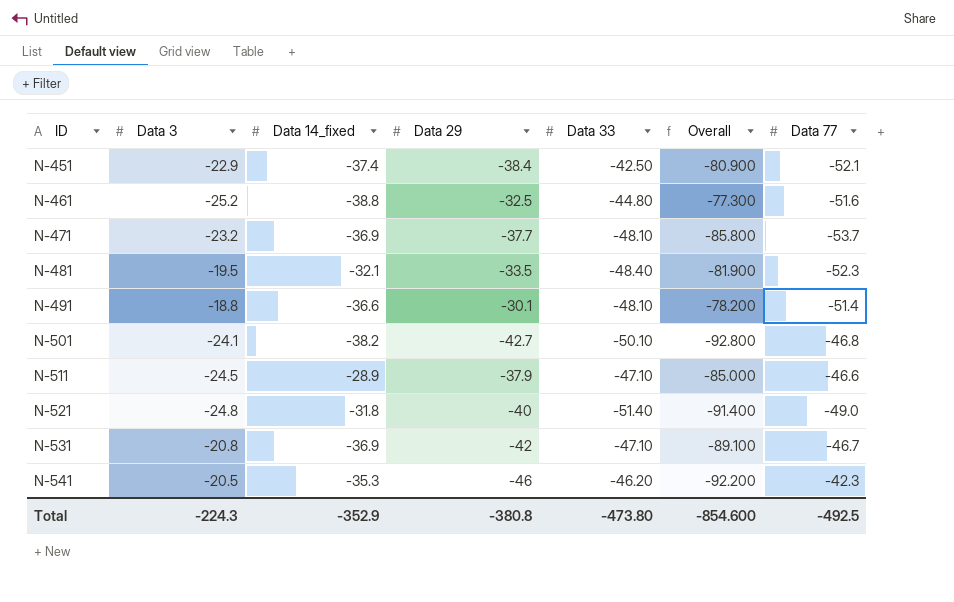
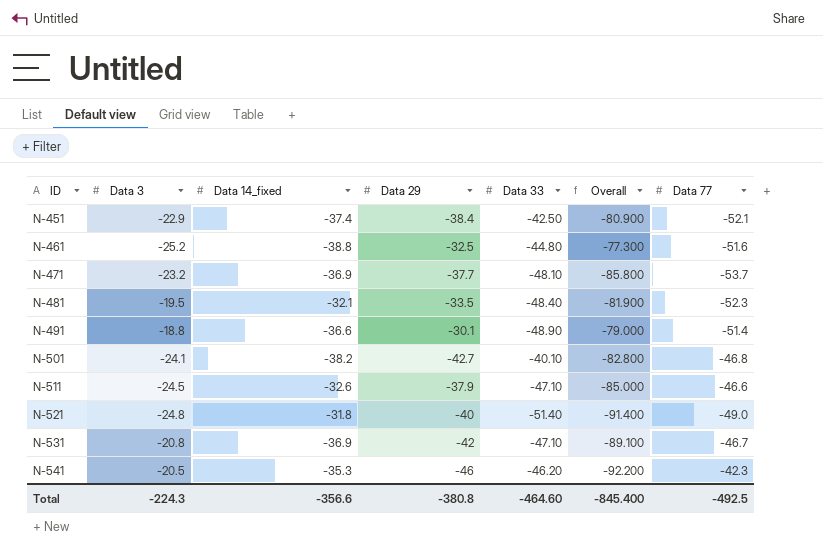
N-491 | Data 33: -48.10 -> -48.90
N-491 | Overall: -78.200 -> -79.000
N-501 | Data 33: -50.10 -> -40.10
N-501 | Overall: -92.800 -> -82.800
N-511 | Data 14_fixed: -28.9 -> -32.6
Total | Data 14_fixed: -352.9 -> -356.6
Total | Data 33: -473.80 -> -464.60
Total | Overall: -854.600 -> -845.400

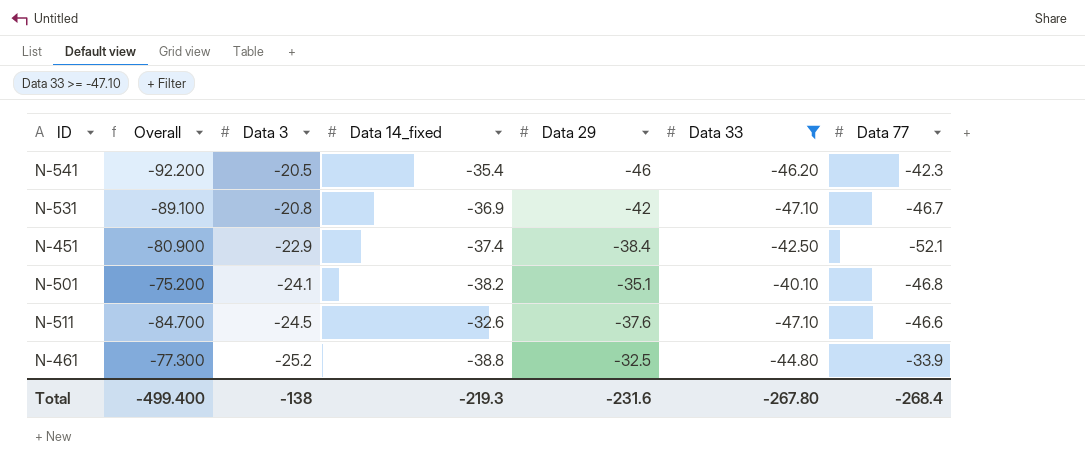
filter: none -> Data 33 >= -47.10
row order: ID ascending -> Data 3 descending
column Overall | position: 6 -> 2
N-541 | Data 14_fixed: -35.3 -> -35.4
N-501 | Overall: -82.800 -> -75.200
N-501 | Data 29: -42.7 -> -35.1
N-511 | Overall: -85.000 -> -84.700
N-511 | Data 29: -37.9 -> -37.6
N-461 | Data 77: -51.6 -> -33.9
Total | Overall: -845.400 -> -499.400
Total | Data 3: -224.3 -> -138
Total | Data 14_fixed: -356.6 -> -219.3
Total | Data 29: -380.8 -> -231.6
Total | Data 33: -464.60 -> -267.80
Total | Data 77: -492.5 -> -268.4

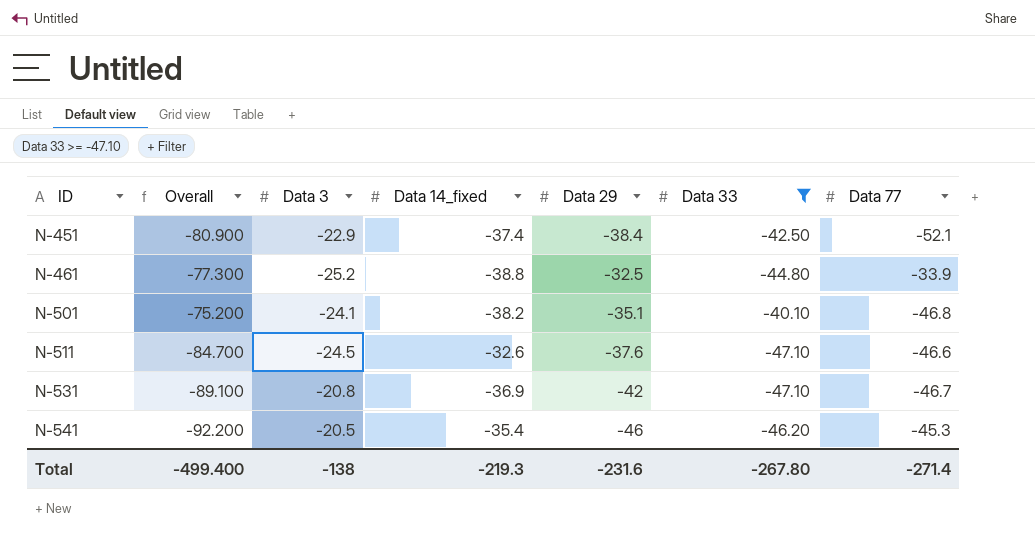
row order: Data 3 descending -> ID ascending
N-541 | Data 77: -42.3 -> -45.3
Total | Data 77: -268.4 -> -271.4

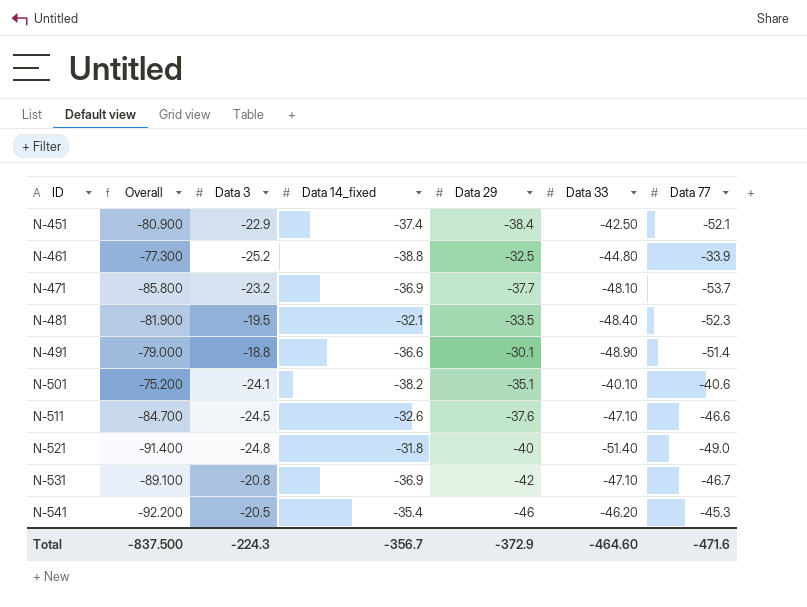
filter: Data 33 >= -47.10 -> none
N-501 | Data 77: -46.8 -> -40.6
Total | Overall: -499.400 -> -837.500
Total | Data 3: -138 -> -224.3
Total | Data 14_fixed: -219.3 -> -356.7
Total | Data 29: -231.6 -> -372.9
Total | Data 33: -267.80 -> -464.60
Total | Data 77: -271.4 -> -471.6

